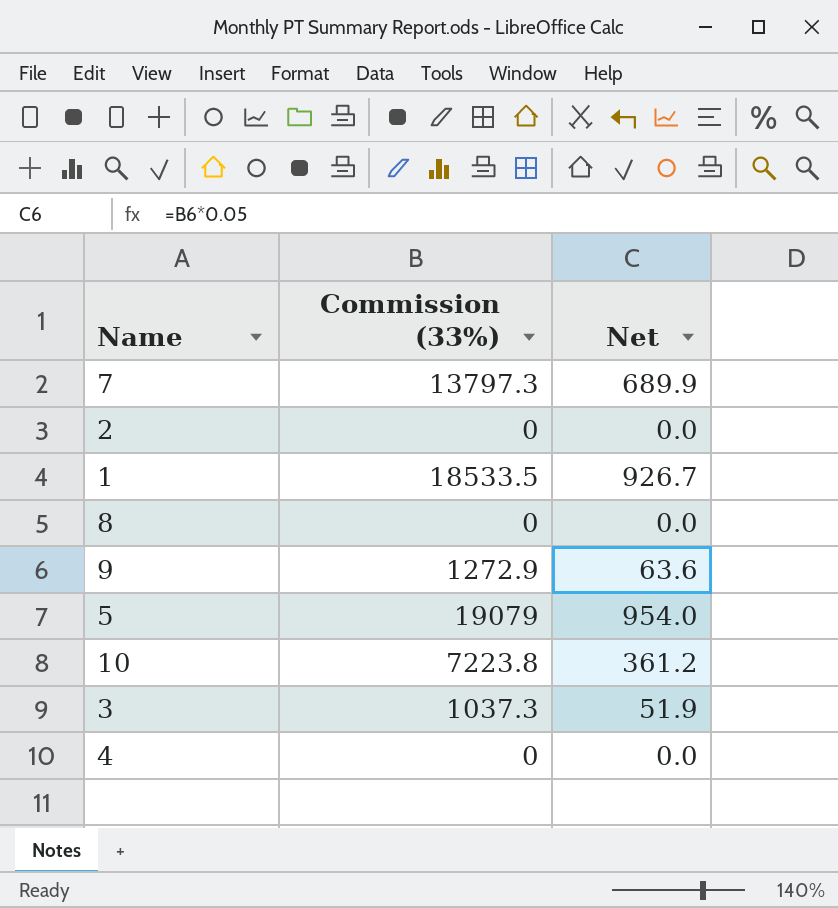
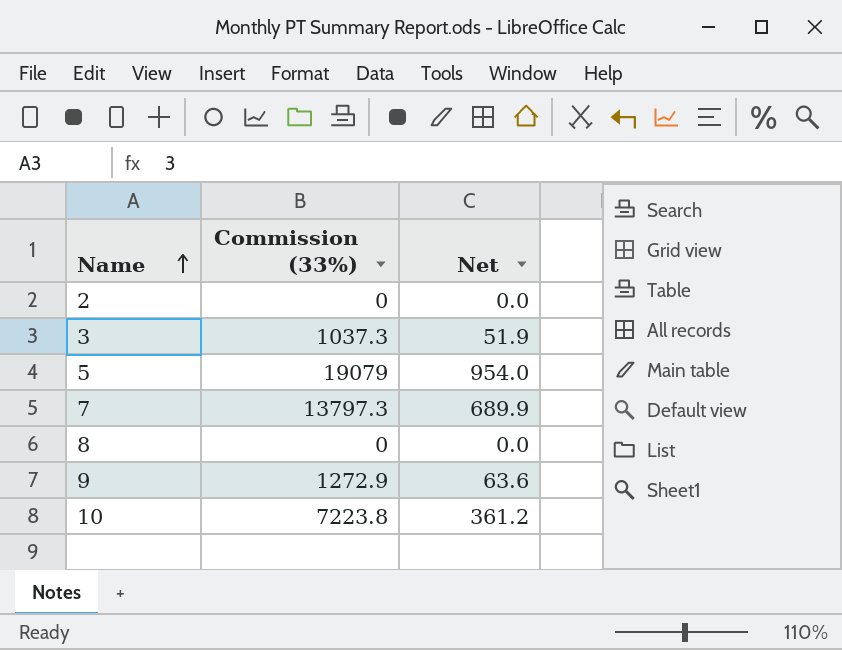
row order: none -> Name ascending
row 1: 18533.5 | 926.7 -> none
row 4: 0 | 0.0 -> none

